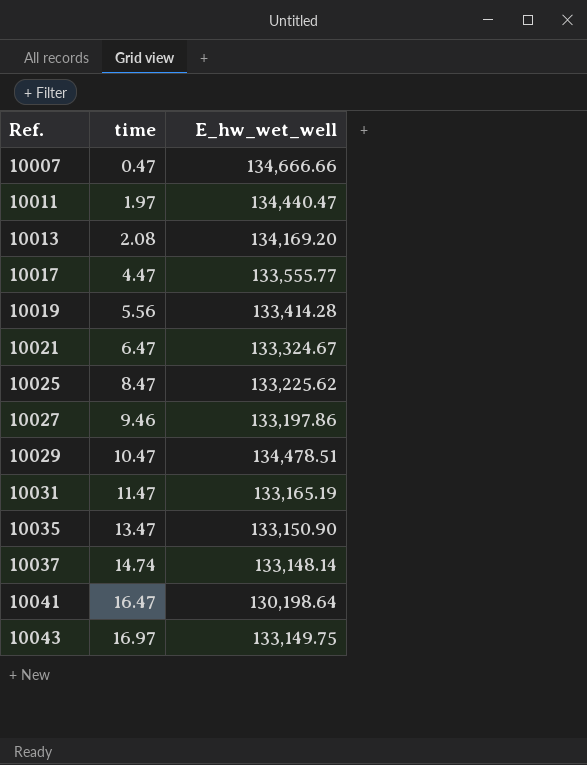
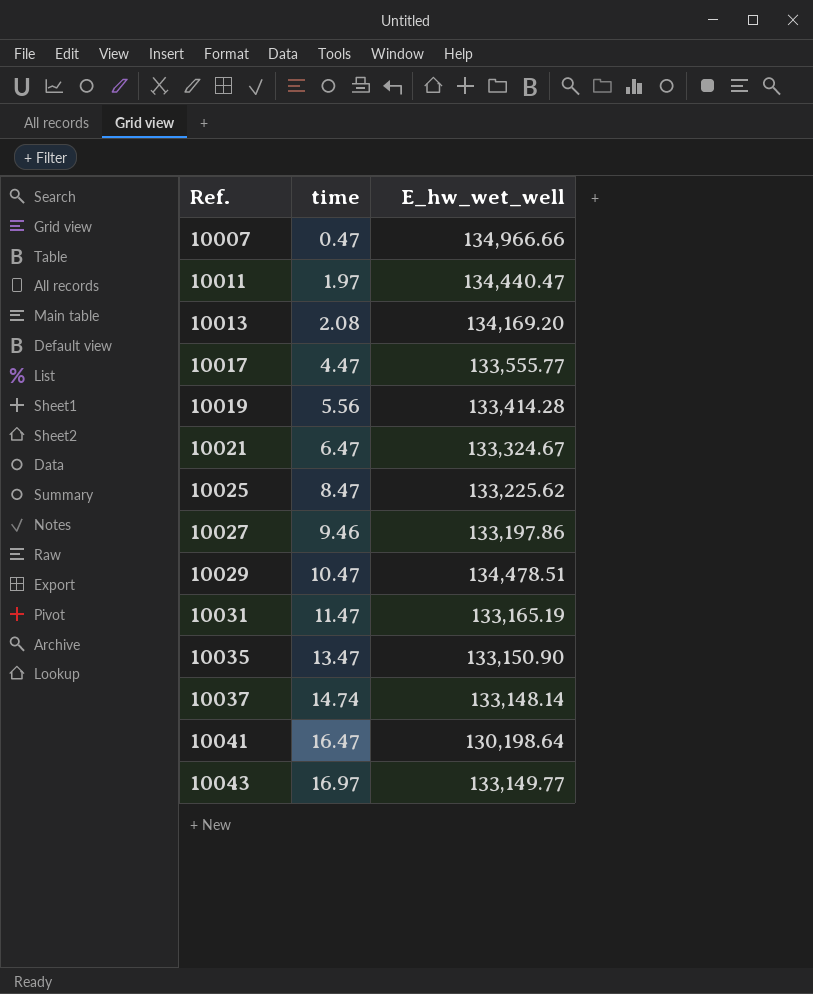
10007 | E_hw_wet_well: 134,666.66 -> 134,966.66
10043 | E_hw_wet_well: 133,149.75 -> 133,149.77

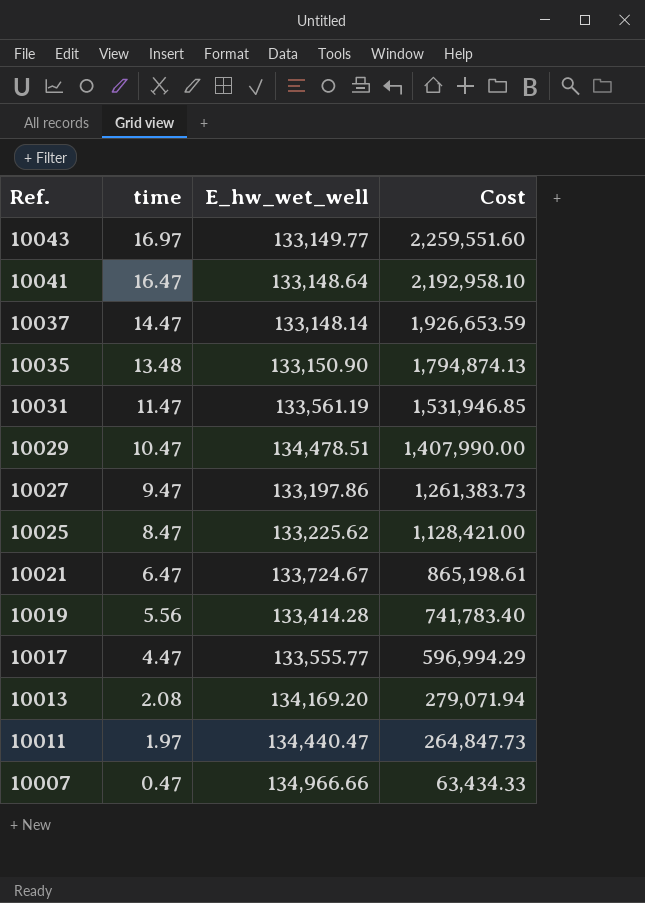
row order: Ref. ascending -> Ref. descending
column Cost | formula: none -> [time] * [E_hw_wet_well]
10041 | E_hw_wet_well: 130,198.64 -> 133,148.64
10037 | time: 14.74 -> 14.47
10035 | time: 13.47 -> 13.48
10031 | E_hw_wet_well: 133,165.19 -> 133,561.19
10027 | time: 9.46 -> 9.47
10021 | E_hw_wet_well: 133,324.67 -> 133,724.67

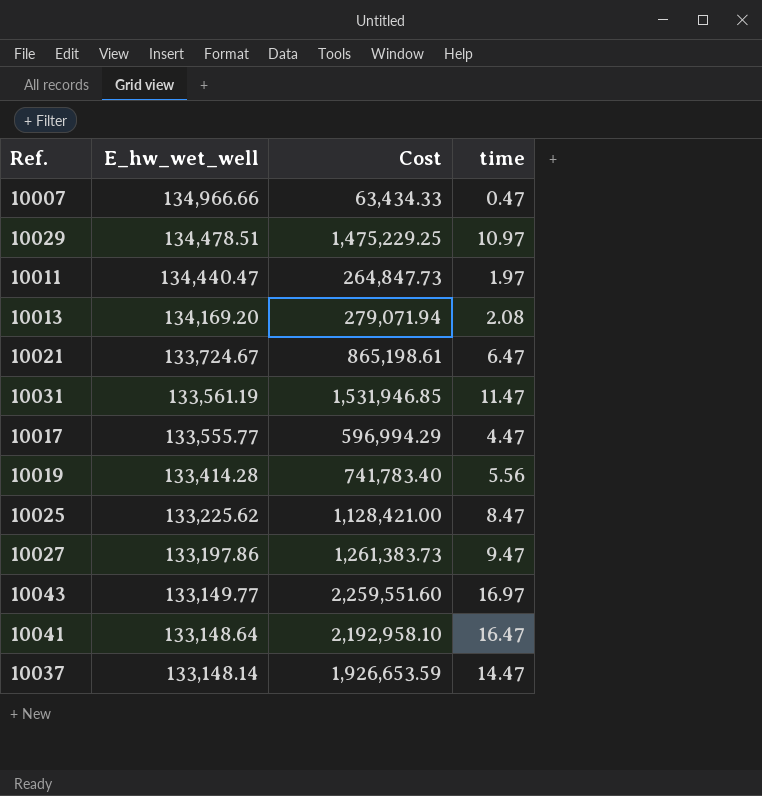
row order: Ref. descending -> E_hw_wet_well descending
column time | position: 2 -> 4
row 10035: 13.48 | 133,150.90 | 1,794,874.13 -> none
10029 | Cost: 1,407,990.00 -> 1,475,229.25
10029 | time: 10.47 -> 10.97

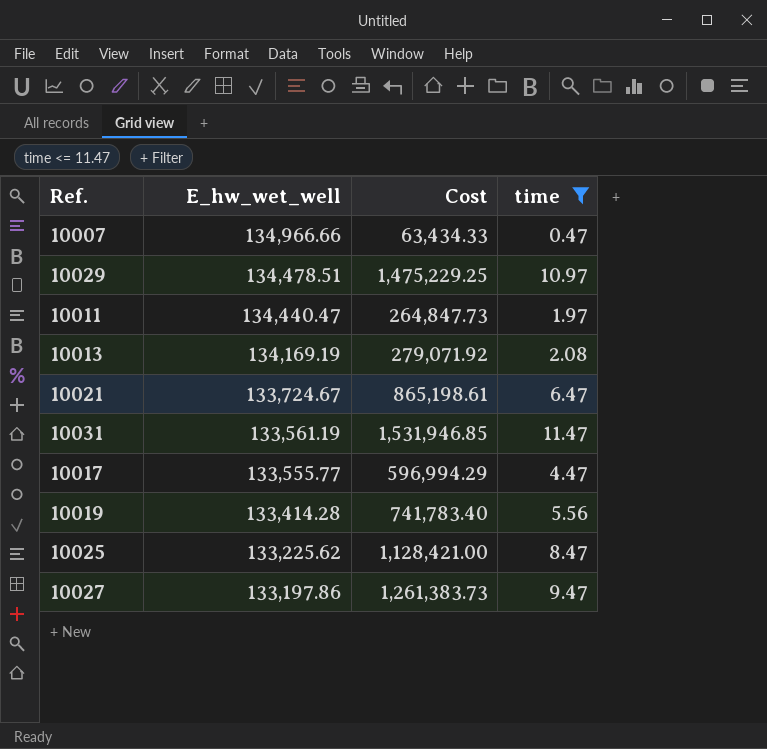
filter: none -> time <= 11.47
10013 | E_hw_wet_well: 134,169.20 -> 134,169.19
10013 | Cost: 279,071.94 -> 279,071.92

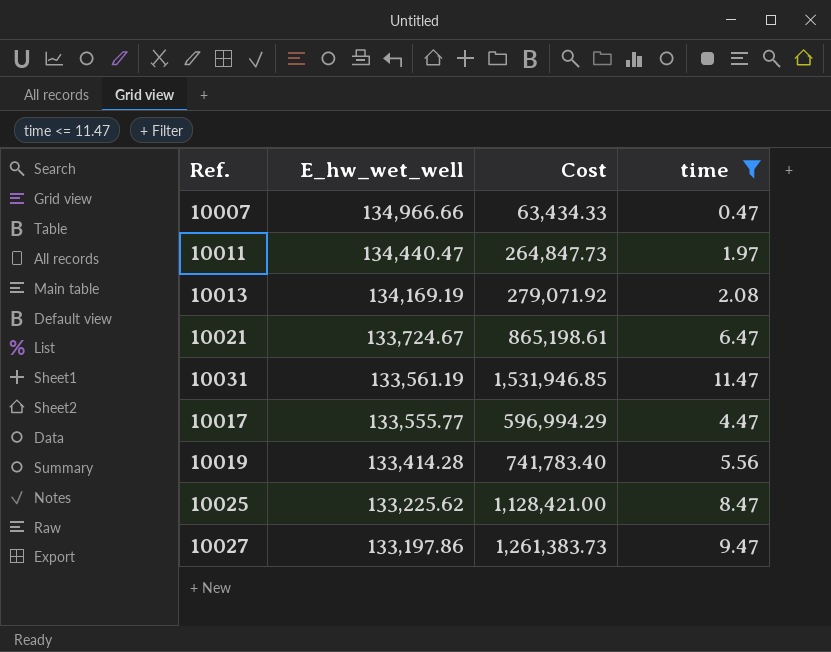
row 10029: 134,478.51 | 1,475,229.25 | 10.97 -> none

